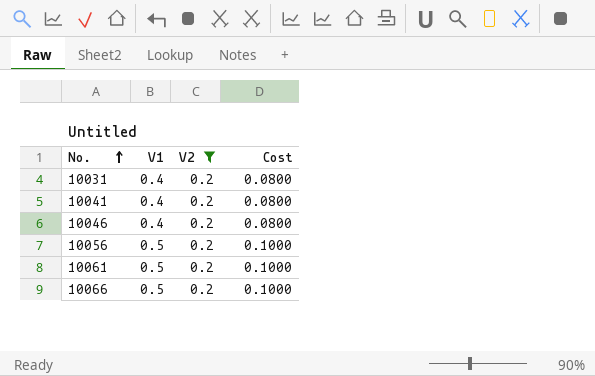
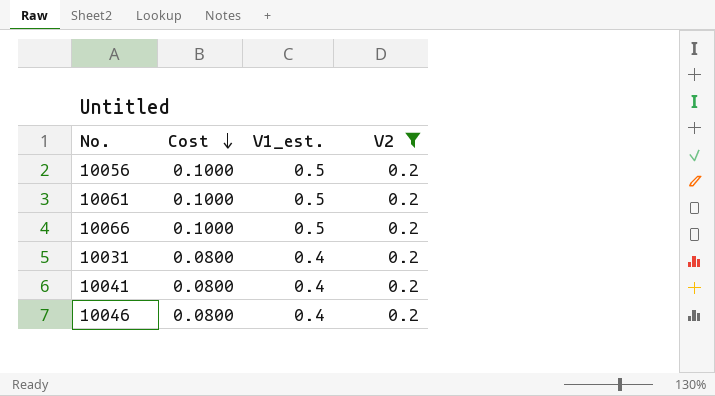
row order: No. ascending -> Cost descending
column Cost | position: 4 -> 2
column name: V1 -> V1_est.

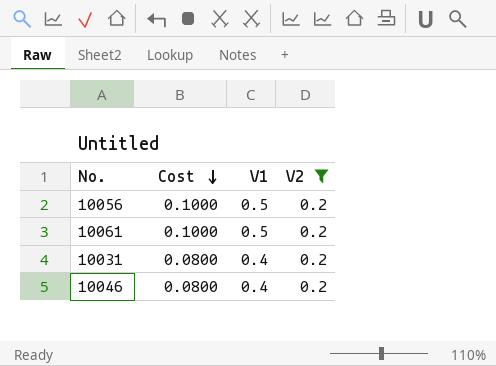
column name: V1_est. -> V1
row 10066: 0.1000 | 0.5 | 0.2 -> none
row 10041: 0.0800 | 0.4 | 0.2 -> none

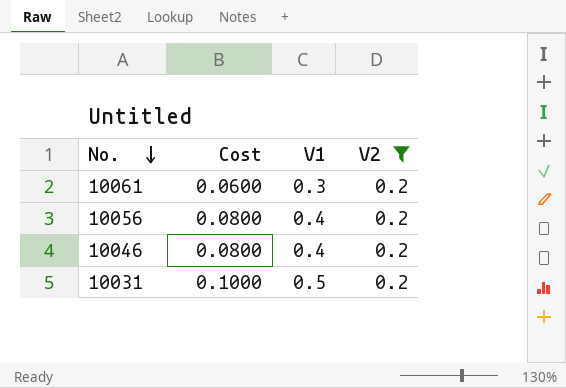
row order: Cost descending -> No. descending
10061 | Cost: 0.1000 -> 0.0600
10061 | V1: 0.5 -> 0.3
10056 | Cost: 0.1000 -> 0.0800
10056 | V1: 0.5 -> 0.4
10031 | Cost: 0.0800 -> 0.1000
10031 | V1: 0.4 -> 0.5

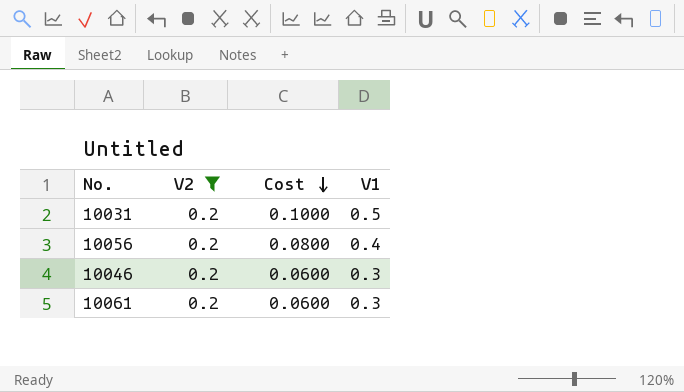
row order: No. descending -> Cost descending
column V2 | position: 4 -> 2
10046 | Cost: 0.0800 -> 0.0600
10046 | V1: 0.4 -> 0.3

